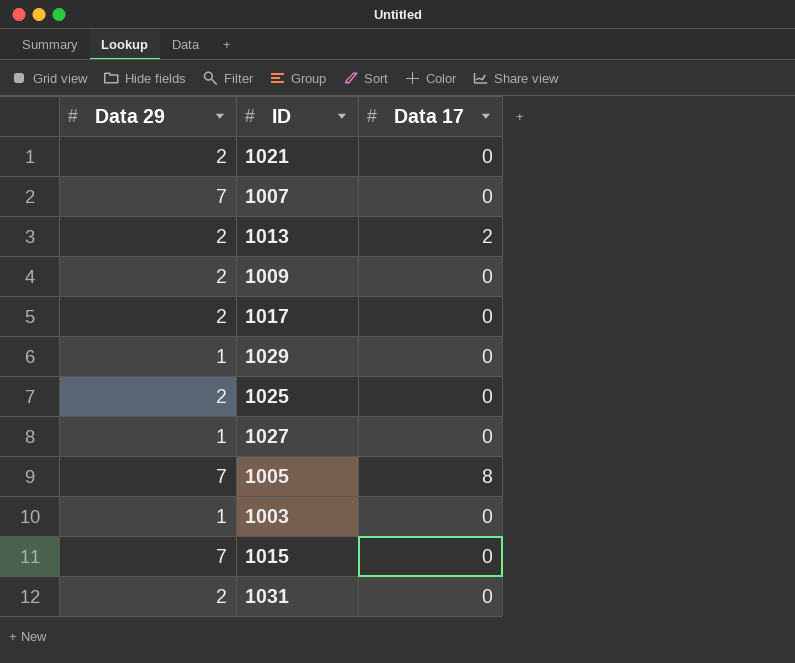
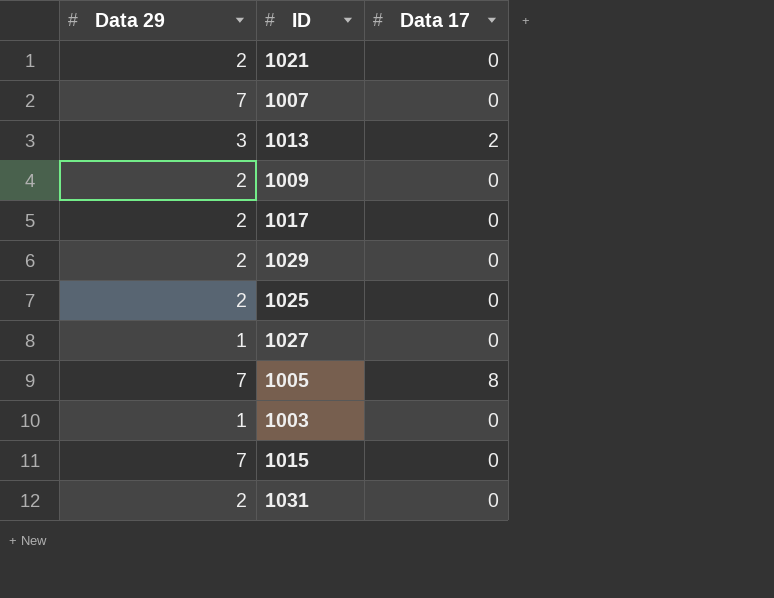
1013 | Data 29: 2 -> 3
1029 | Data 29: 1 -> 2

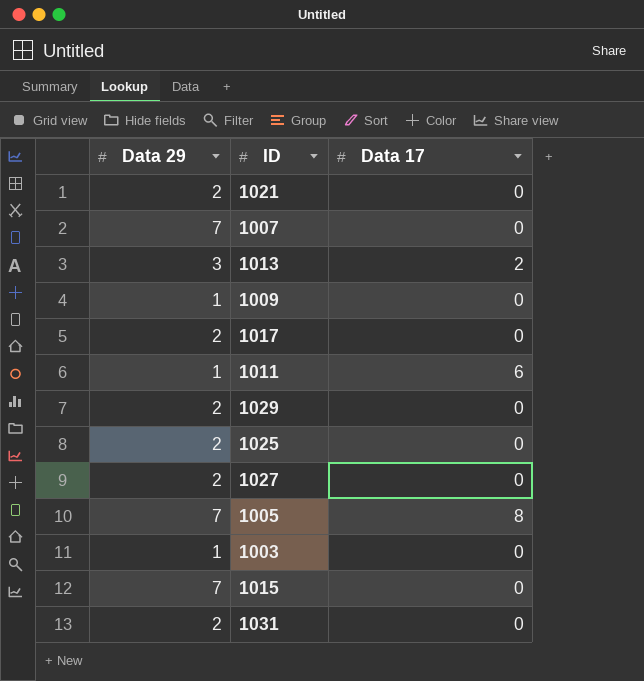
1009 | Data 29: 2 -> 1
row 1011: none -> 1 | 6
1027 | Data 29: 1 -> 2

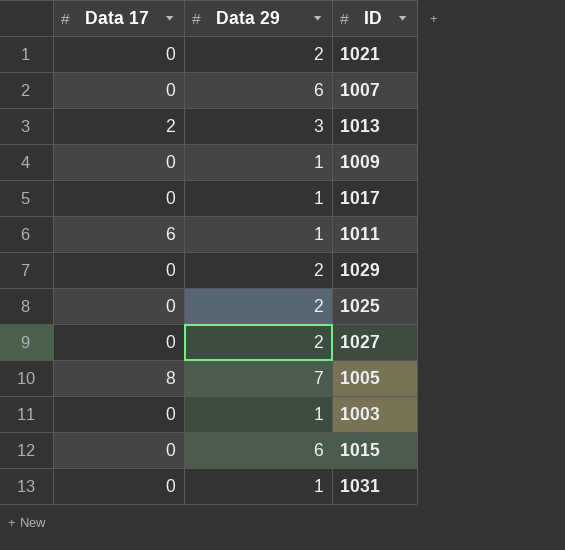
column Data 17 | position: 3 -> 1
1007 | Data 29: 7 -> 6
1017 | Data 29: 2 -> 1
1015 | Data 29: 7 -> 6
1031 | Data 29: 2 -> 1

